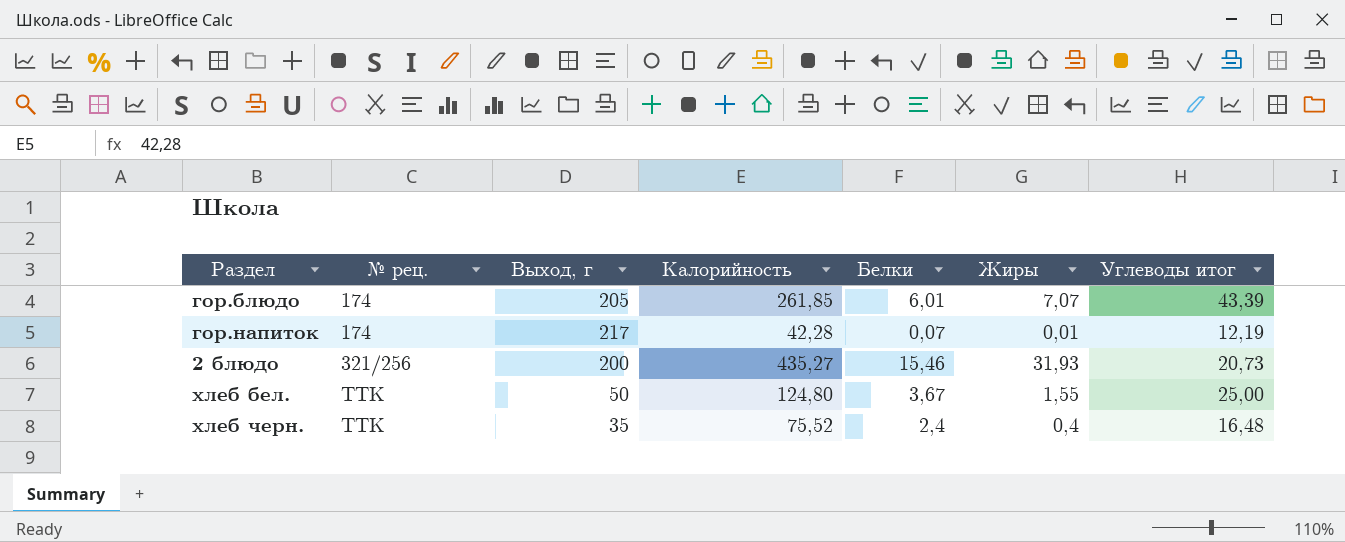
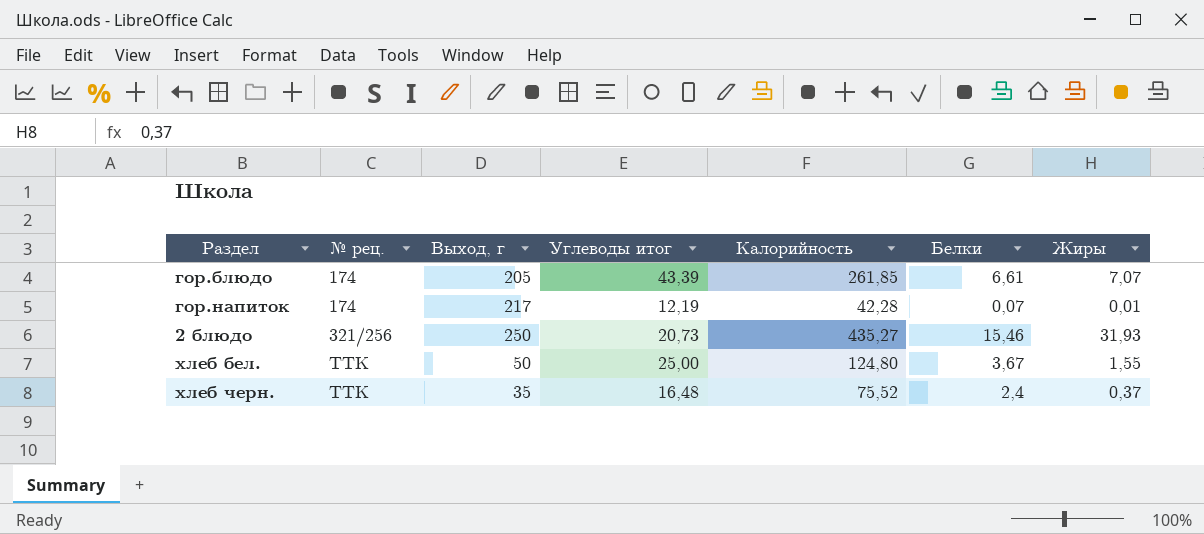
column Углеводы итог | position: 7 -> 4
гор.блюдо | Белки: 6,01 -> 6,61
2 блюдо | Выход, г: 200 -> 250
хлеб черн. | Жиры: 0,4 -> 0,37

